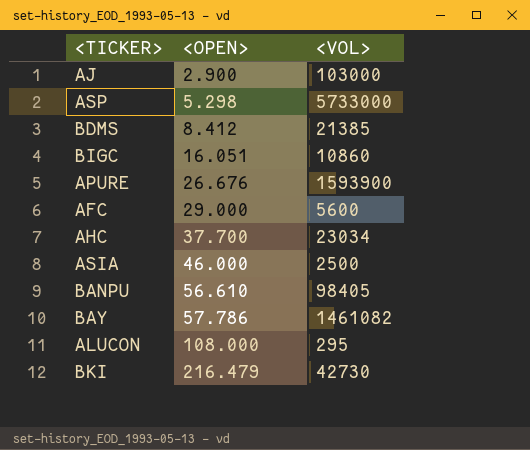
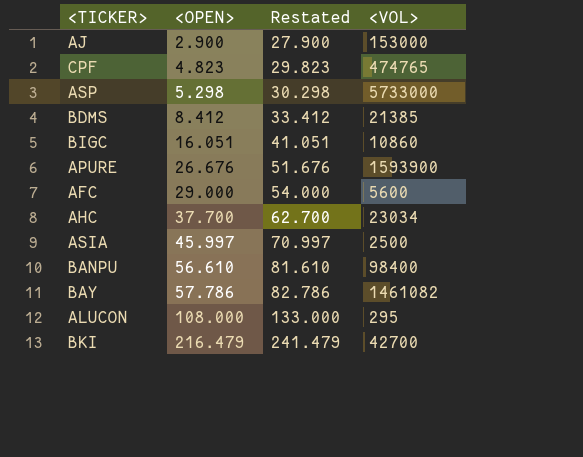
column Restated | formula: none -> [<OPEN>] + 25
AJ | <VOL>: 103000 -> 153000
row CPF: none -> 4.823 | 29.823 | 474765
ASIA | <OPEN>: 46.000 -> 45.997
BANPU | <VOL>: 98405 -> 98400
BKI | <VOL>: 42730 -> 42700

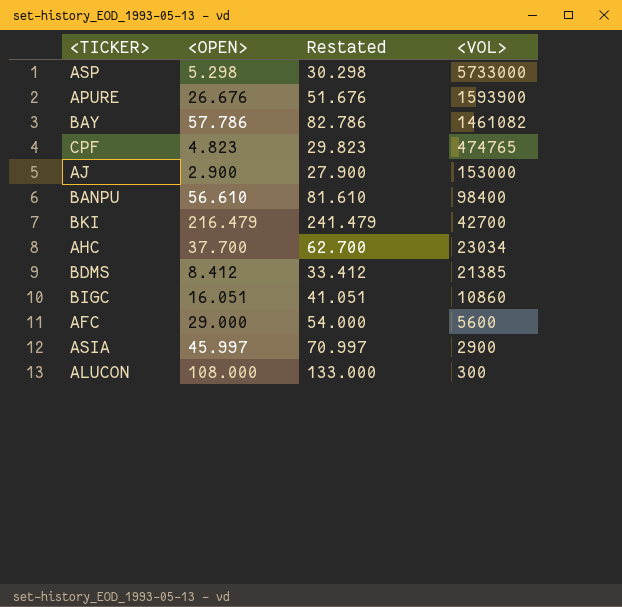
row order: <OPEN> ascending -> <VOL> descending
ASIA | <VOL>: 2500 -> 2900
ALUCON | <VOL>: 295 -> 300

